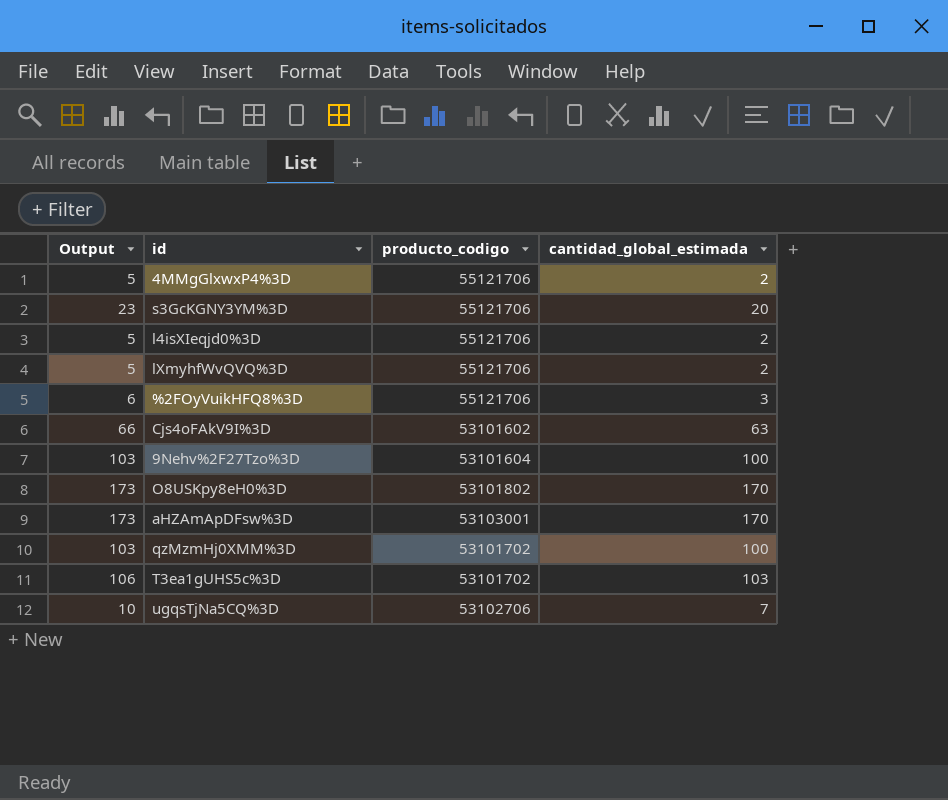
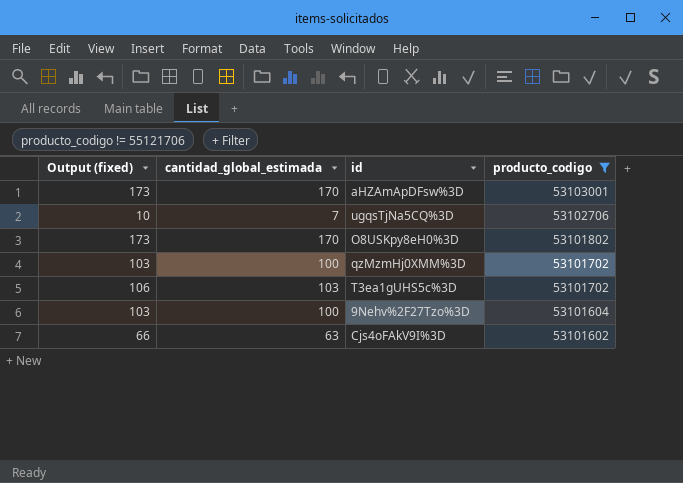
filter: none -> producto_codigo != 55121706
row order: none -> producto_codigo descending
column name: Output -> Output (fixed)
column cantidad_global_estimada | position: 4 -> 2

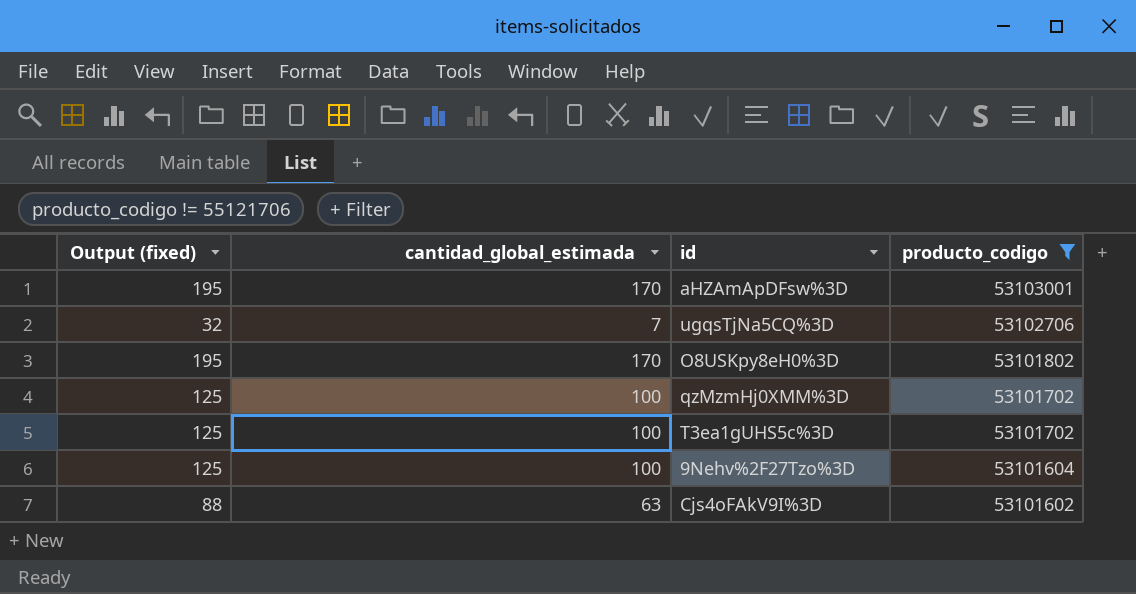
column Output (fixed) | formula: [cantidad_global_estimada] + 3 -> [cantidad_global_estimada] + 25
T3ea1gUHS5c%3D | cantidad_global_estimada: 103 -> 100

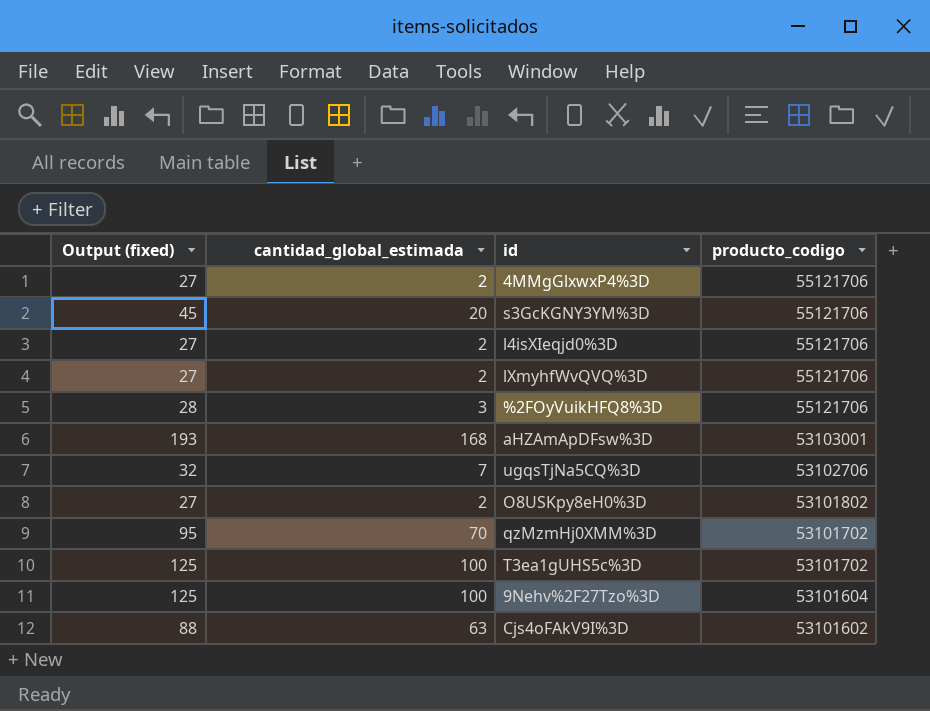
filter: producto_codigo != 55121706 -> none
aHZAmApDFsw%3D | Output (fixed): 195 -> 193
aHZAmApDFsw%3D | cantidad_global_estimada: 170 -> 168
O8USKpy8eH0%3D | Output (fixed): 195 -> 27
O8USKpy8eH0%3D | cantidad_global_estimada: 170 -> 2
qzMzmHj0XMM%3D | Output (fixed): 125 -> 95
qzMzmHj0XMM%3D | cantidad_global_estimada: 100 -> 70

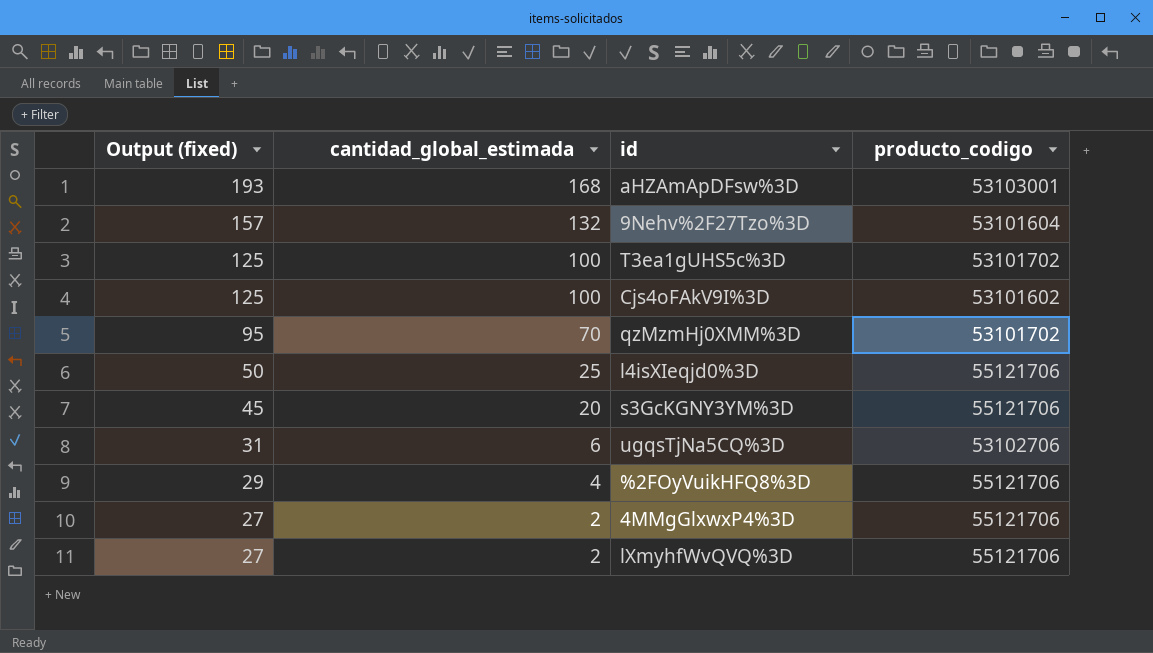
row order: producto_codigo descending -> Output (fixed) descending
row O8USKpy8eH0%3D: 27 | 2 | 53101802 -> none
9Nehv%2F27Tzo%3D | Output (fixed): 125 -> 157
9Nehv%2F27Tzo%3D | cantidad_global_estimada: 100 -> 132
Cjs4oFAkV9I%3D | Output (fixed): 88 -> 125
Cjs4oFAkV9I%3D | cantidad_global_estimada: 63 -> 100
l4isXIeqjd0%3D | Output (fixed): 27 -> 50
l4isXIeqjd0%3D | cantidad_global_estimada: 2 -> 25
ugqsTjNa5CQ%3D | Output (fixed): 32 -> 31
ugqsTjNa5CQ%3D | cantidad_global_estimada: 7 -> 6
%2FOyVuikHFQ8%3D | Output (fixed): 28 -> 29
%2FOyVuikHFQ8%3D | cantidad_global_estimada: 3 -> 4

